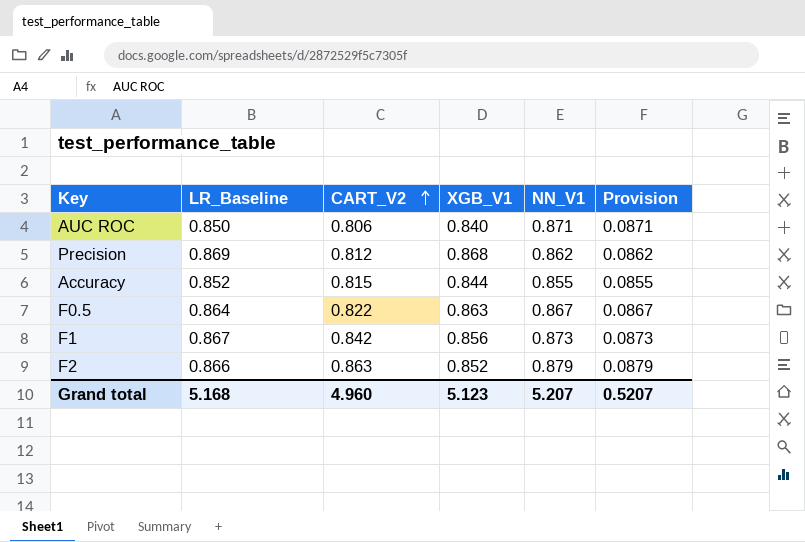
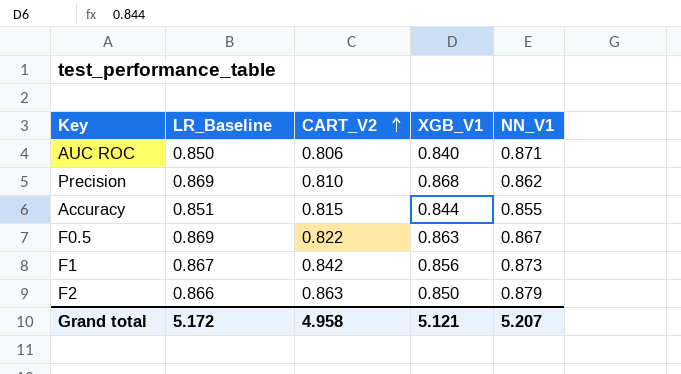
column Provision | formula: [NN_V1] * 0.1 -> none
Precision | CART_V2: 0.812 -> 0.810
Accuracy | LR_Baseline: 0.852 -> 0.851
F0.5 | LR_Baseline: 0.864 -> 0.869
F2 | XGB_V1: 0.852 -> 0.850
Grand total | LR_Baseline: 5.168 -> 5.172
Grand total | CART_V2: 4.960 -> 4.958
Grand total | XGB_V1: 5.123 -> 5.121

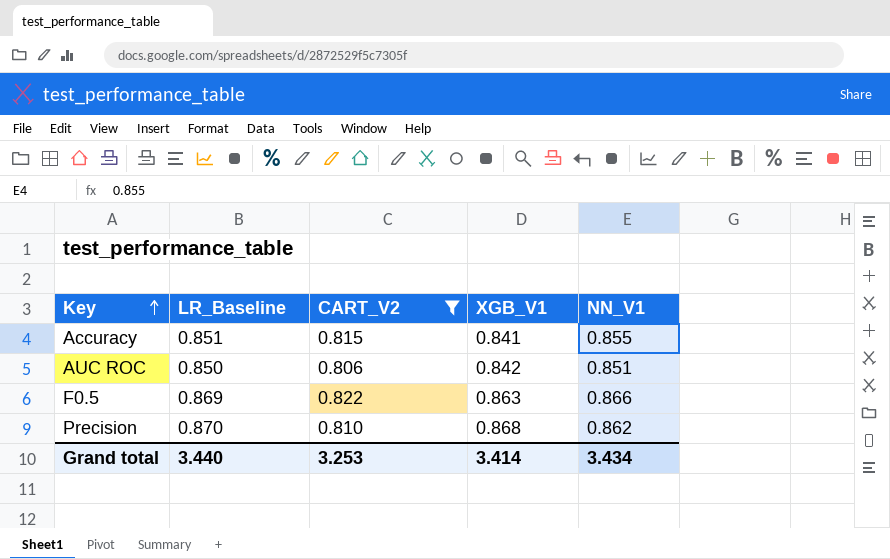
filter: none -> CART_V2 <= 0.822
row order: CART_V2 ascending -> Key ascending
Accuracy | XGB_V1: 0.844 -> 0.841
AUC ROC | XGB_V1: 0.840 -> 0.842
AUC ROC | NN_V1: 0.871 -> 0.851
F0.5 | NN_V1: 0.867 -> 0.866
Precision | LR_Baseline: 0.869 -> 0.870
Grand total | LR_Baseline: 5.172 -> 3.440
Grand total | CART_V2: 4.958 -> 3.253
Grand total | XGB_V1: 5.121 -> 3.414
Grand total | NN_V1: 5.207 -> 3.434

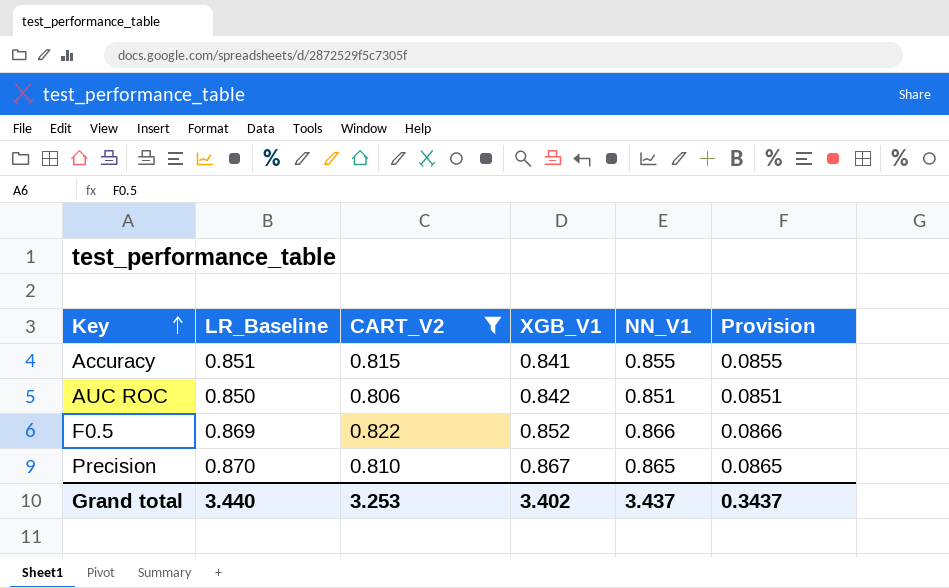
column Provision | formula: none -> [NN_V1] * 0.1
F0.5 | XGB_V1: 0.863 -> 0.852
Precision | XGB_V1: 0.868 -> 0.867
Precision | NN_V1: 0.862 -> 0.865
Grand total | XGB_V1: 3.414 -> 3.402
Grand total | NN_V1: 3.434 -> 3.437

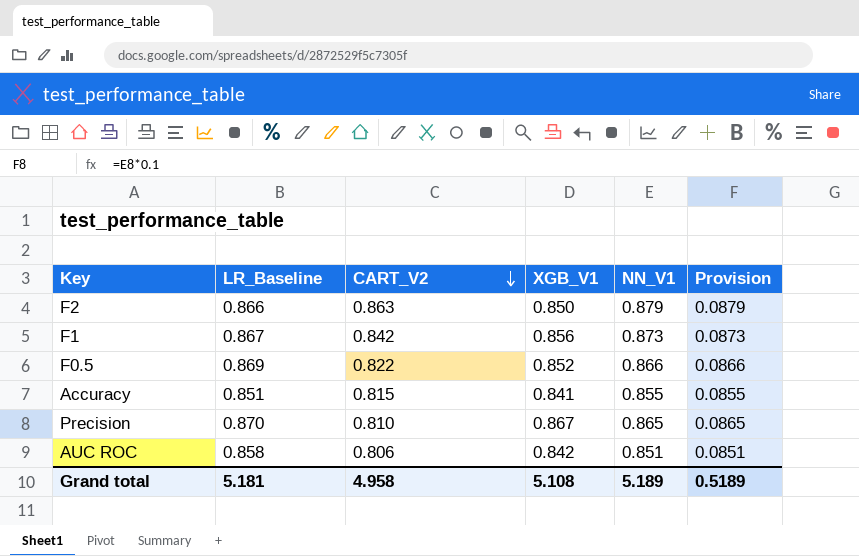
filter: CART_V2 <= 0.822 -> none
row order: Key ascending -> CART_V2 descending
AUC ROC | LR_Baseline: 0.850 -> 0.858
Grand total | LR_Baseline: 3.440 -> 5.181
Grand total | CART_V2: 3.253 -> 4.958
Grand total | XGB_V1: 3.402 -> 5.108
Grand total | NN_V1: 3.437 -> 5.189
Grand total | Provision: 0.3437 -> 0.5189

